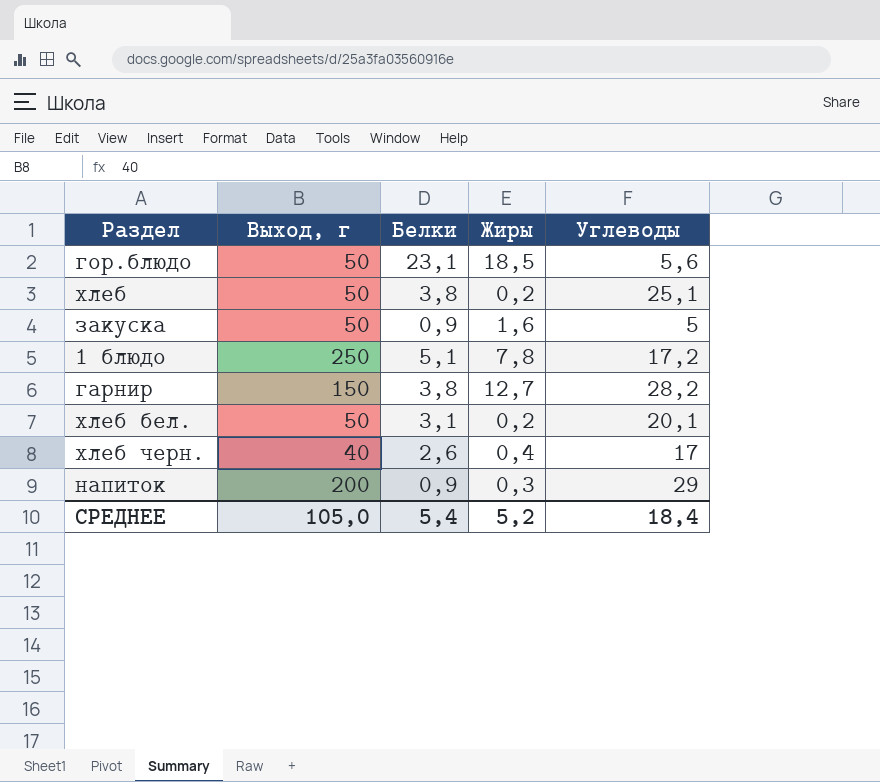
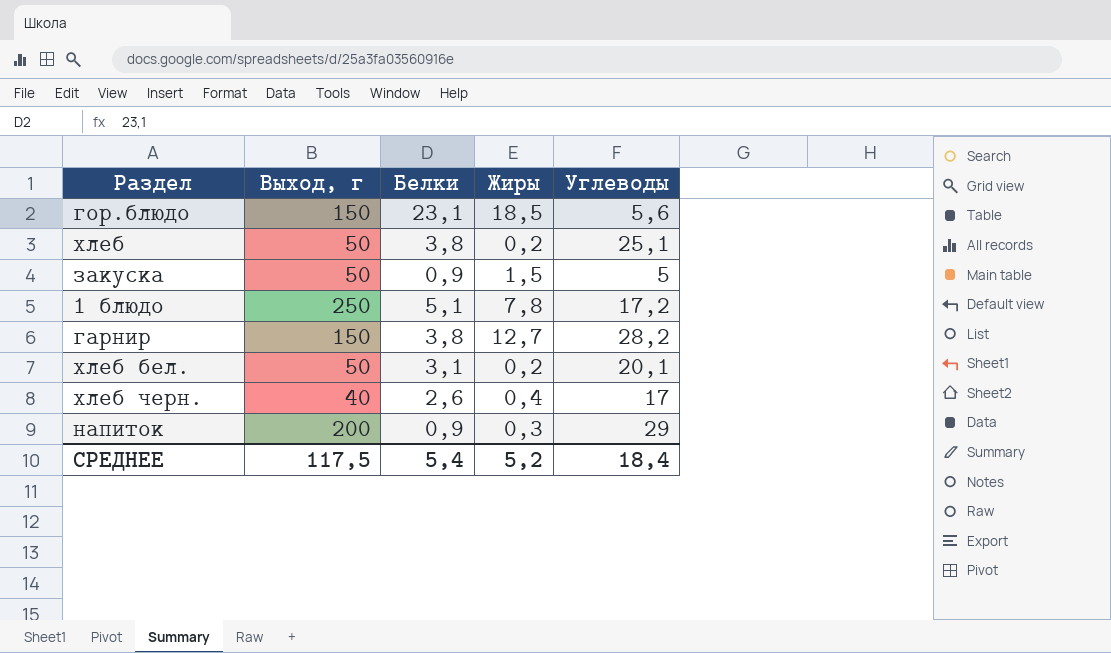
гор.блюдо | Выход, г: 50 -> 150
закуска | Жиры: 1,6 -> 1,5
СРЕДНЕЕ | Выход, г: 105,0 -> 117,5

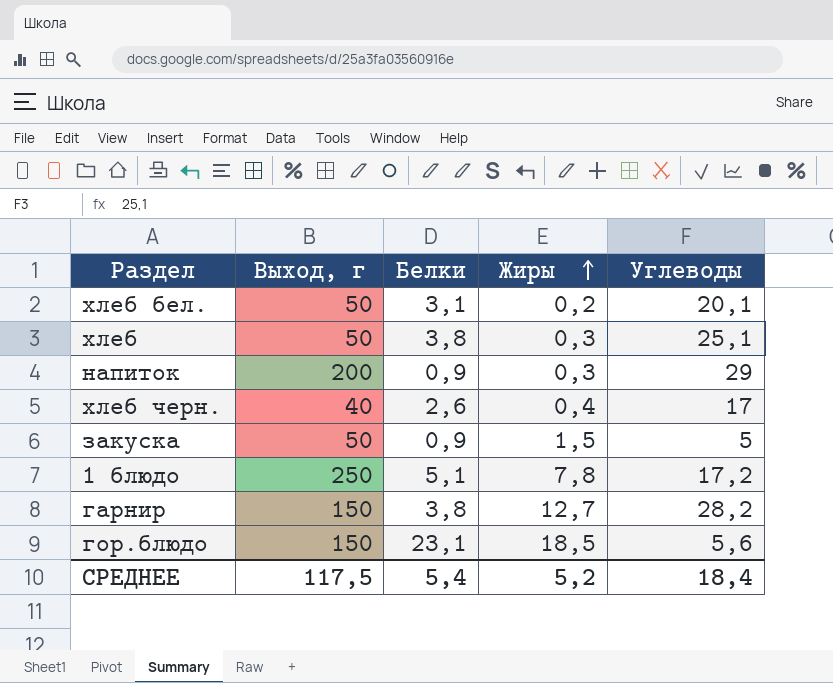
row order: none -> Жиры ascending
хлеб | Жиры: 0,2 -> 0,3

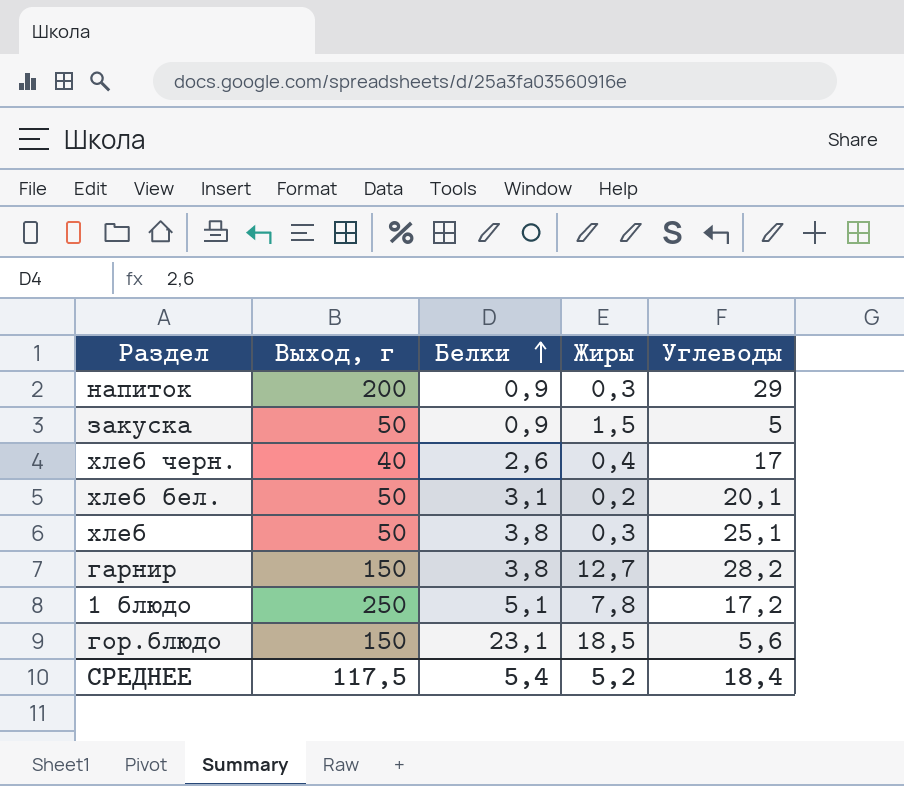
row order: Жиры ascending -> Белки ascending

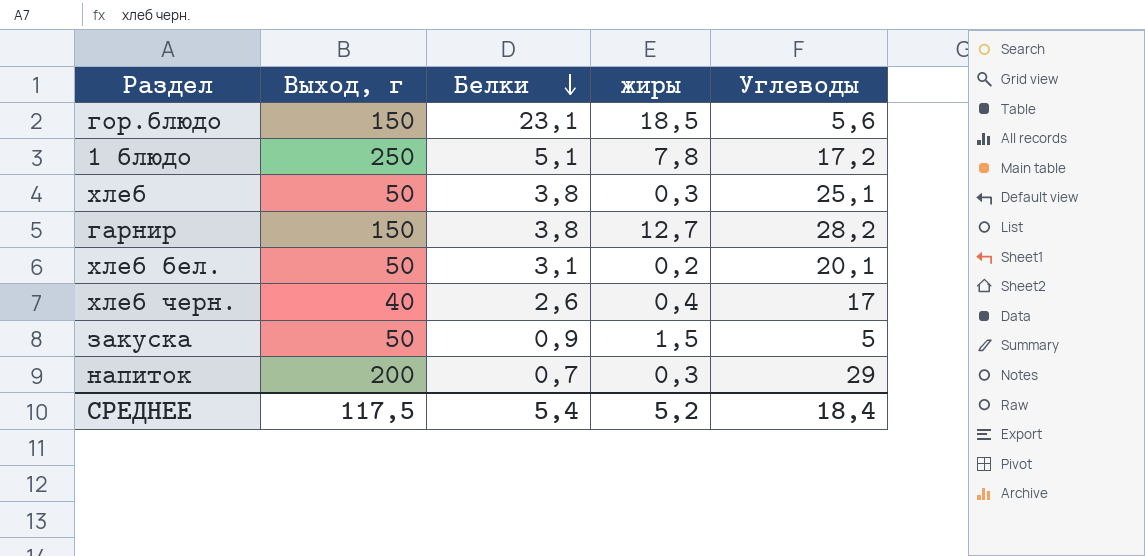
row order: Белки ascending -> Белки descending
column name: Жиры -> жиры
напиток | Белки: 0,9 -> 0,7

